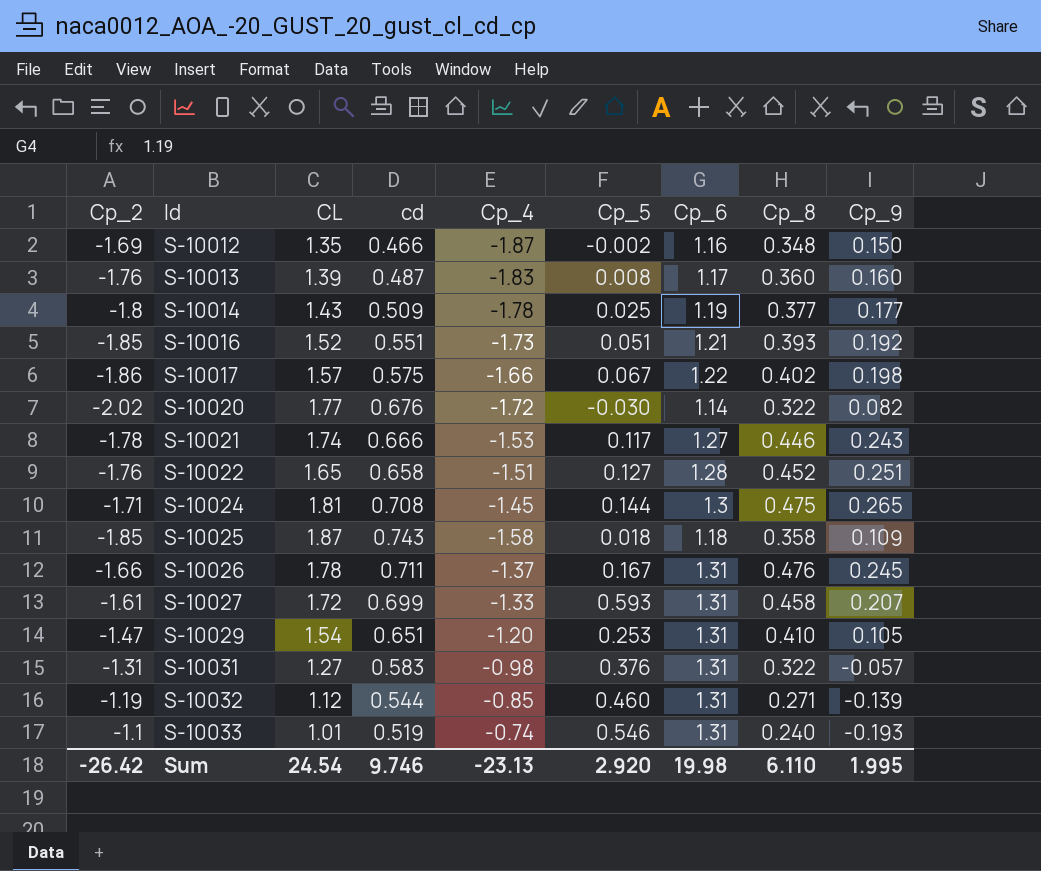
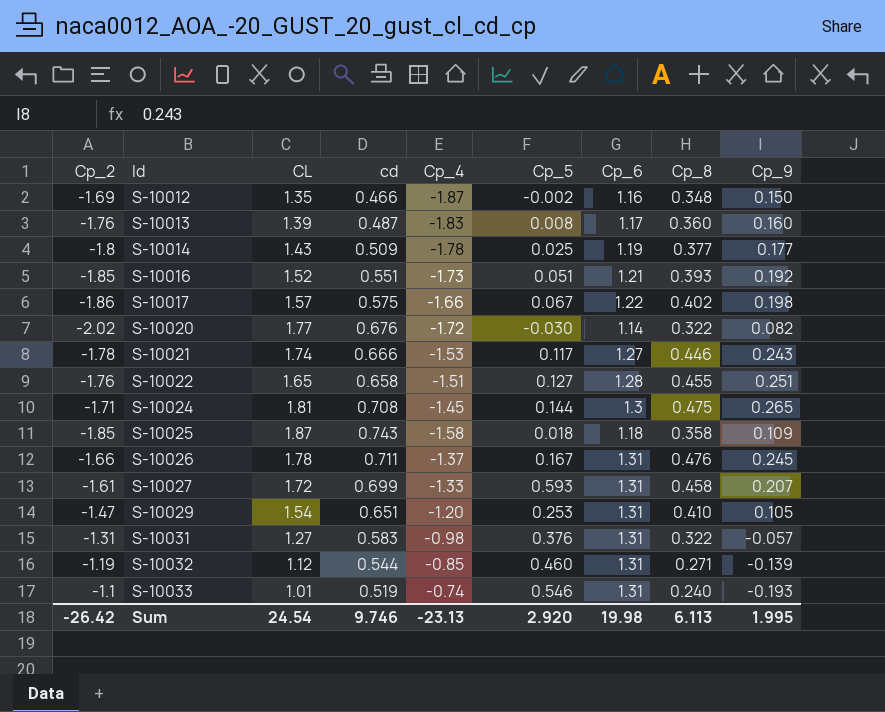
S-10022 | Cp_8: 0.452 -> 0.455
Sum | Cp_8: 6.110 -> 6.113

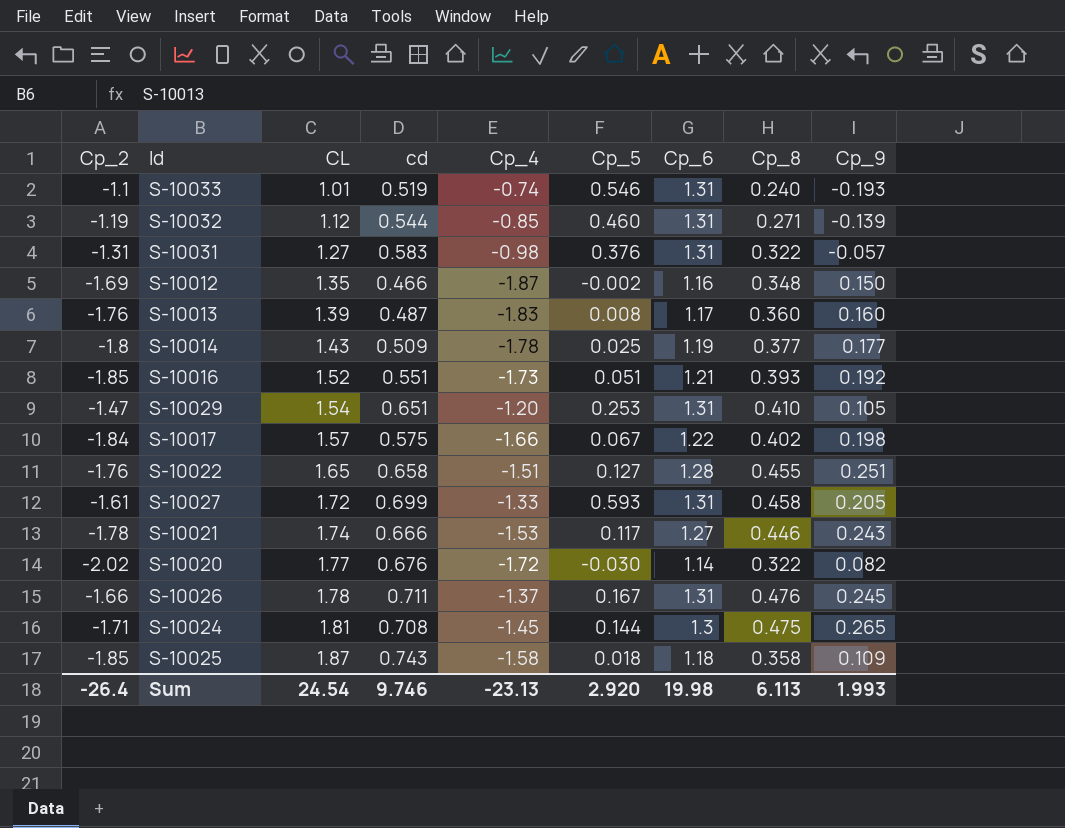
row order: Id ascending -> CL ascending
S-10017 | Cp_2: -1.86 -> -1.84
S-10027 | Cp_9: 0.207 -> 0.205
Sum | Cp_2: -26.42 -> -26.4
Sum | Cp_9: 1.995 -> 1.993

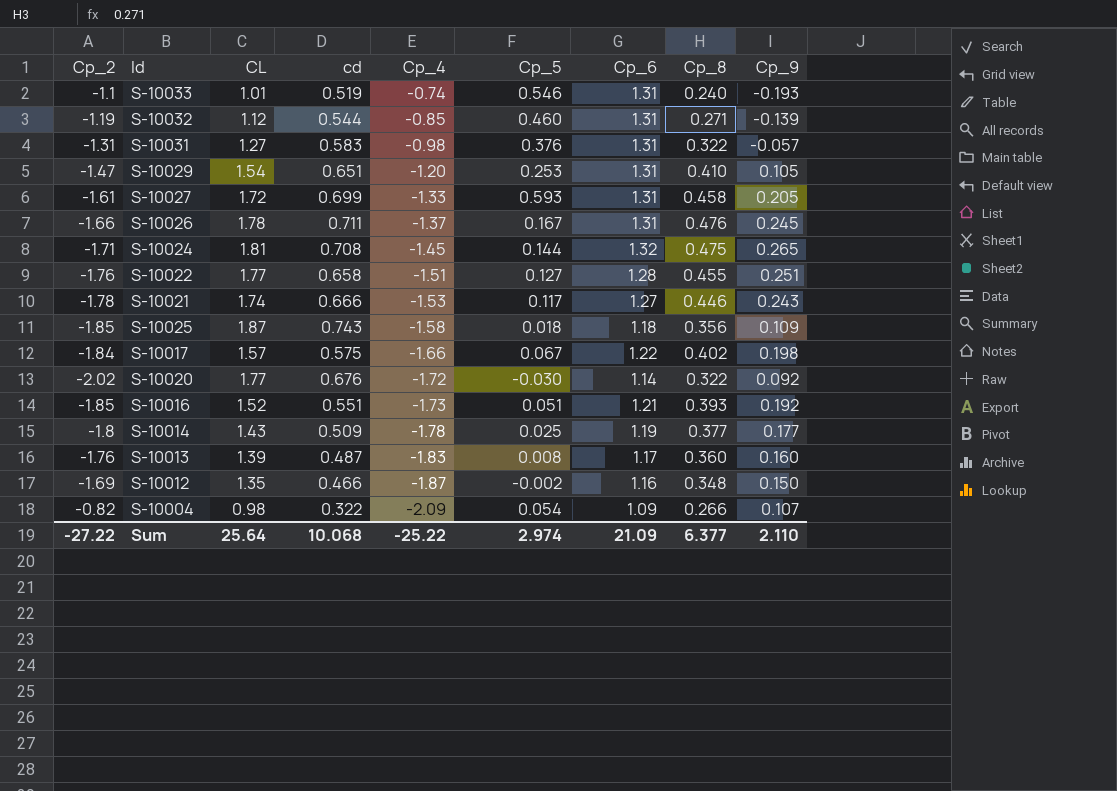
row order: CL ascending -> Cp_4 descending
S-10024 | Cp_6: 1.3 -> 1.32
S-10022 | CL: 1.65 -> 1.77
S-10025 | Cp_8: 0.358 -> 0.356
S-10020 | Cp_9: 0.082 -> 0.092
row S-10004: none -> -0.82 | 0.98 | 0.322 | -2.09 | 0.054 | 1.09 | 0.266 | 0.107
Sum | Cp_2: -26.4 -> -27.22
Sum | CL: 24.54 -> 25.64
Sum | cd: 9.746 -> 10.068
Sum | Cp_4: -23.13 -> -25.22
Sum | Cp_5: 2.920 -> 2.974
Sum | Cp_6: 19.98 -> 21.09
Sum | Cp_8: 6.113 -> 6.377
Sum | Cp_9: 1.993 -> 2.110

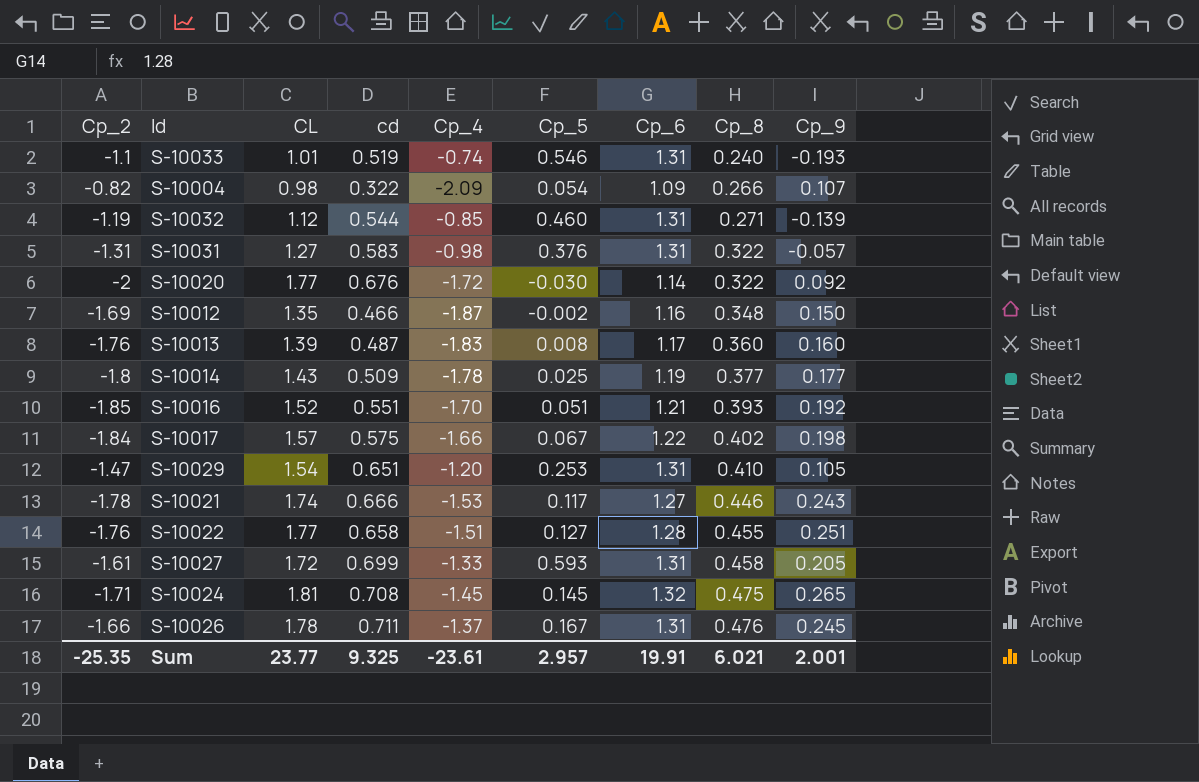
row order: Cp_4 descending -> Cp_8 ascending
row S-10025: -1.85 | 1.87 | 0.743 | -1.58 | 0.018 | 1.18 | 0.356 | 0.109 -> none
S-10020 | Cp_2: -2.02 -> -2
S-10016 | Cp_4: -1.73 -> -1.70
S-10024 | Cp_5: 0.144 -> 0.145
Sum | Cp_2: -27.22 -> -25.35
Sum | CL: 25.64 -> 23.77
Sum | cd: 10.068 -> 9.325
Sum | Cp_4: -25.22 -> -23.61
Sum | Cp_5: 2.974 -> 2.957
Sum | Cp_6: 21.09 -> 19.91
Sum | Cp_8: 6.377 -> 6.021
Sum | Cp_9: 2.110 -> 2.001

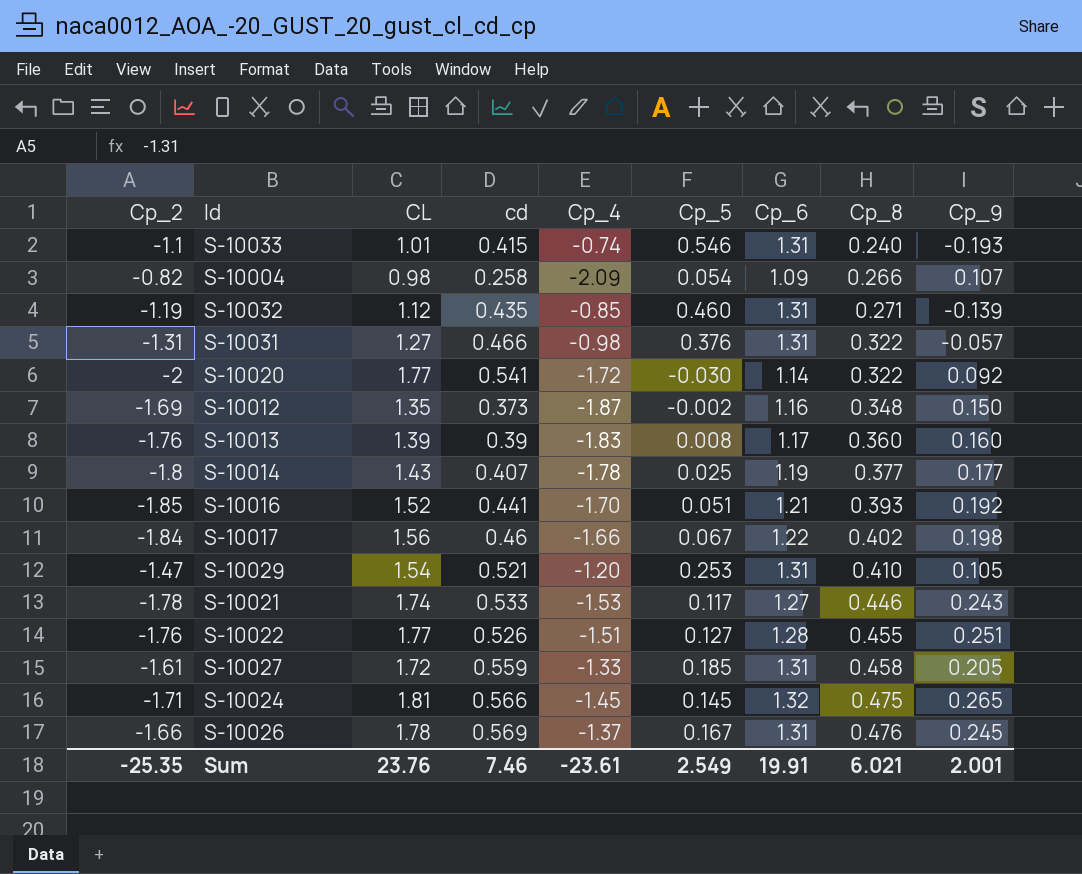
S-10033 | cd: 0.519 -> 0.415
S-10004 | cd: 0.322 -> 0.258
S-10032 | cd: 0.544 -> 0.435
S-10031 | cd: 0.583 -> 0.466
S-10020 | cd: 0.676 -> 0.541
S-10012 | cd: 0.466 -> 0.373
S-10013 | cd: 0.487 -> 0.39
S-10014 | cd: 0.509 -> 0.407
S-10016 | cd: 0.551 -> 0.441
S-10017 | CL: 1.57 -> 1.56
S-10017 | cd: 0.575 -> 0.46
S-10029 | cd: 0.651 -> 0.521
S-10021 | cd: 0.666 -> 0.533
S-10022 | cd: 0.658 -> 0.526
S-10027 | cd: 0.699 -> 0.559
S-10027 | Cp_5: 0.593 -> 0.185
S-10024 | cd: 0.708 -> 0.566
S-10026 | cd: 0.711 -> 0.569
Sum | CL: 23.77 -> 23.76
Sum | cd: 9.325 -> 7.46
Sum | Cp_5: 2.957 -> 2.549

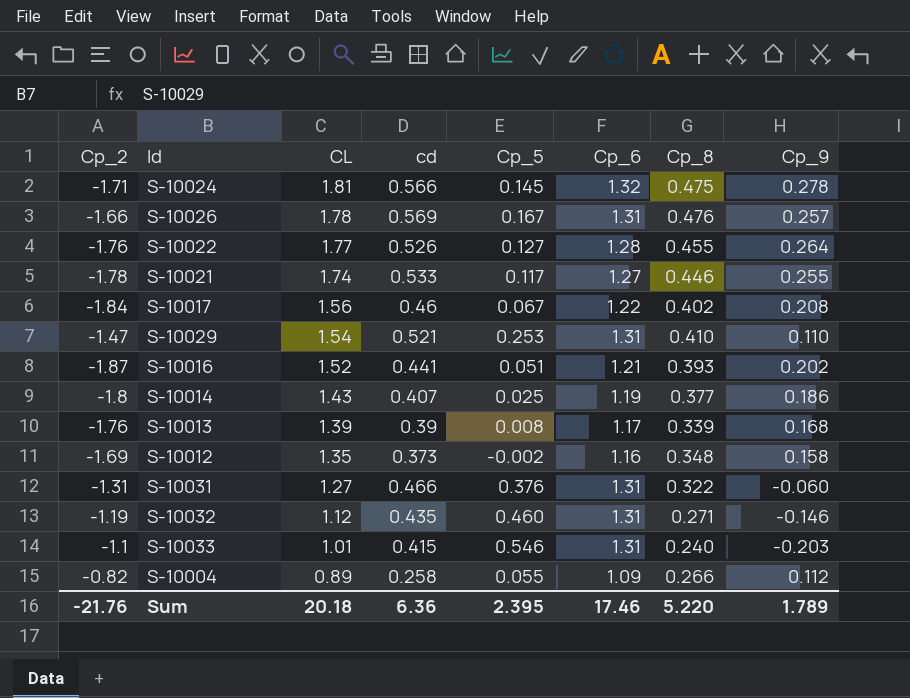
row order: Cp_8 ascending -> CL descending
column Cp_4 | position: 5 -> none
row S-10020: -2 | 1.77 | 0.541 | -1.72 | -0.030 | 1.14 | 0.322 | 0.092 -> none
row S-10027: -1.61 | 1.72 | 0.559 | -1.33 | 0.185 | 1.31 | 0.458 | 0.205 -> none
S-10024 | Cp_9: 0.265 -> 0.278
S-10026 | Cp_9: 0.245 -> 0.257
S-10022 | Cp_9: 0.251 -> 0.264
S-10021 | Cp_9: 0.243 -> 0.255
S-10017 | Cp_9: 0.198 -> 0.208
S-10029 | Cp_9: 0.105 -> 0.110
S-10016 | Cp_2: -1.85 -> -1.87
S-10016 | Cp_9: 0.192 -> 0.202
S-10014 | Cp_9: 0.177 -> 0.186
S-10013 | Cp_8: 0.360 -> 0.339
S-10013 | Cp_9: 0.160 -> 0.168
S-10012 | Cp_9: 0.150 -> 0.158
S-10031 | Cp_9: -0.057 -> -0.060
S-10032 | Cp_9: -0.139 -> -0.146
S-10033 | Cp_9: -0.193 -> -0.203
S-10004 | CL: 0.98 -> 0.89
S-10004 | Cp_5: 0.054 -> 0.055
S-10004 | Cp_9: 0.107 -> 0.112
Sum | Cp_2: -25.35 -> -21.76
Sum | CL: 23.76 -> 20.18
Sum | cd: 7.46 -> 6.36
Sum | Cp_5: 2.549 -> 2.395
Sum | Cp_6: 19.91 -> 17.46
Sum | Cp_8: 6.021 -> 5.220
Sum | Cp_9: 2.001 -> 1.789

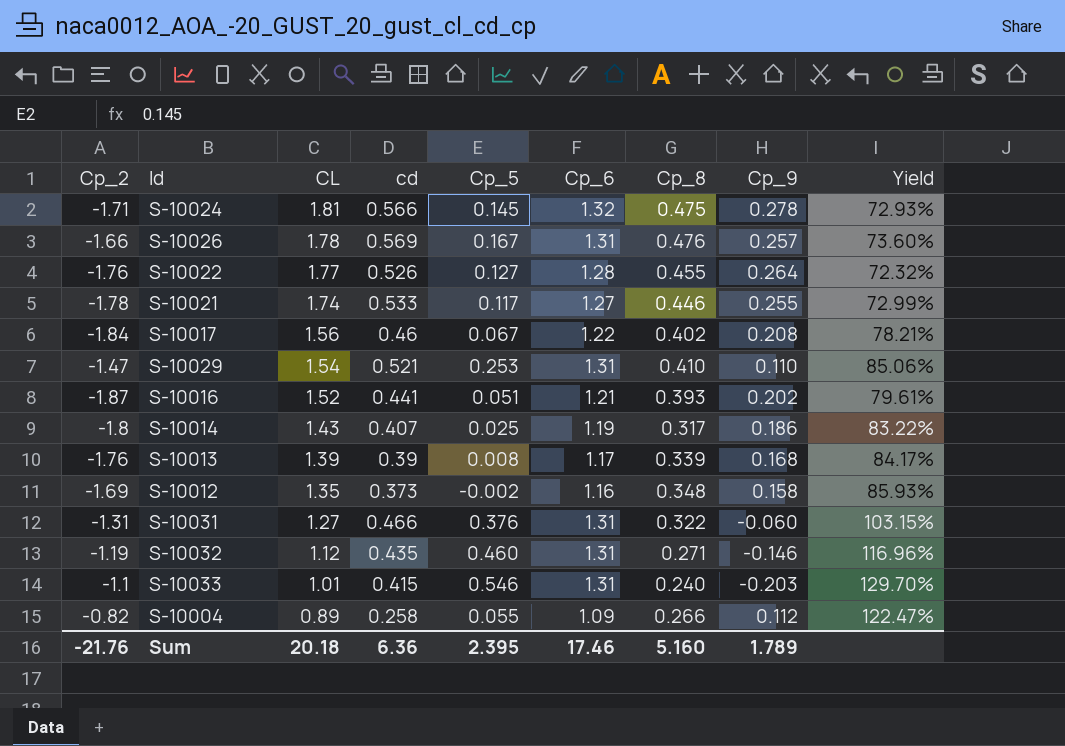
column Yield | formula: none -> [Cp_6] / [CL]
S-10014 | Cp_8: 0.377 -> 0.317
Sum | Cp_8: 5.220 -> 5.160

